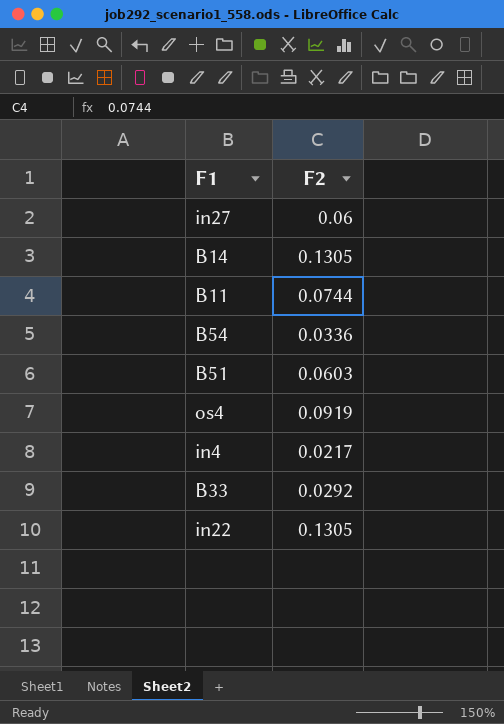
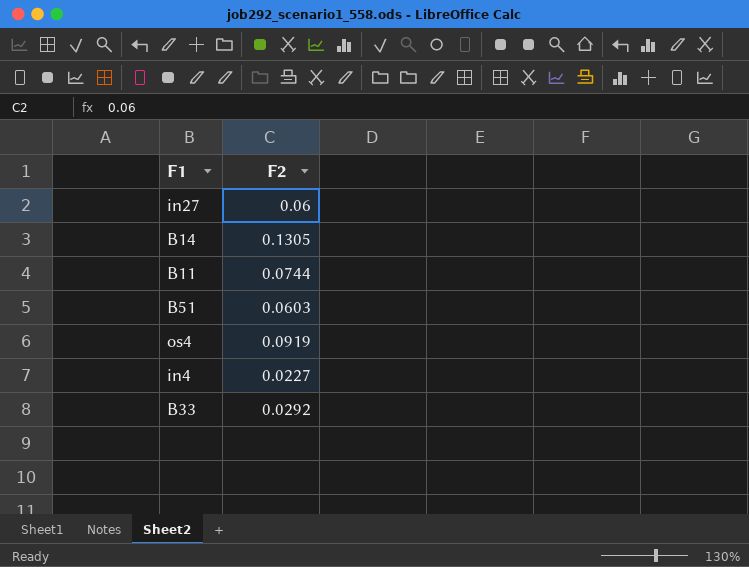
row B54: 0.0336 -> none
row in22: 0.1305 -> none
in4 | F2: 0.0217 -> 0.0227

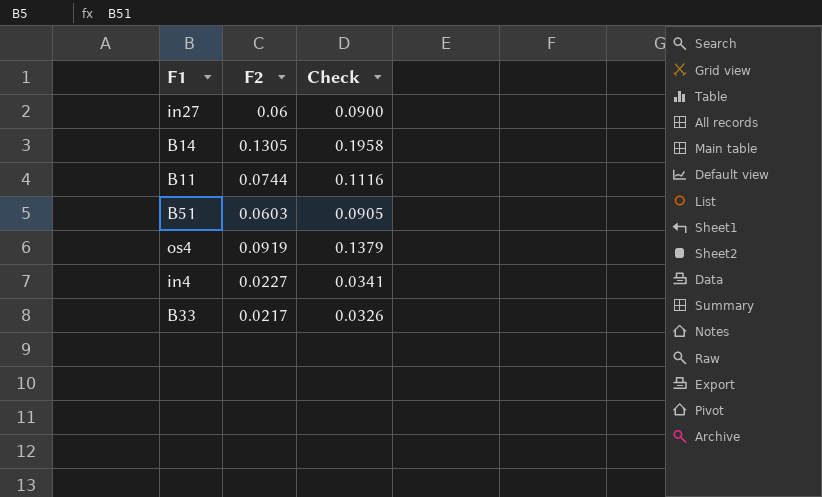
column Check | formula: none -> [F2] * 1.5
B33 | F2: 0.0292 -> 0.0217

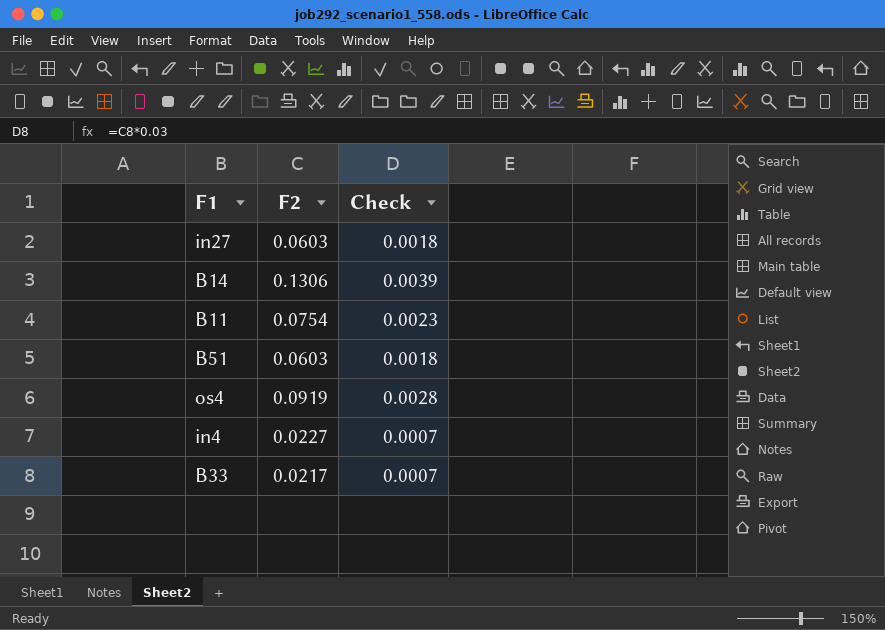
column Check | formula: [F2] * 1.5 -> [F2] * 0.03
in27 | F2: 0.06 -> 0.0603
B14 | F2: 0.1305 -> 0.1306
B11 | F2: 0.0744 -> 0.0754

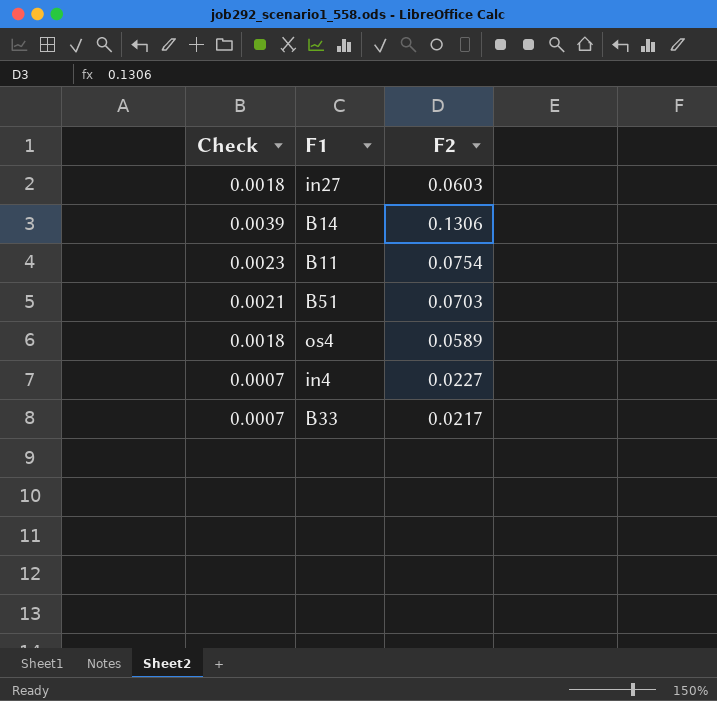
column Check | position: 3 -> 1
B51 | Check: 0.0018 -> 0.0021
B51 | F2: 0.0603 -> 0.0703
os4 | Check: 0.0028 -> 0.0018
os4 | F2: 0.0919 -> 0.0589

